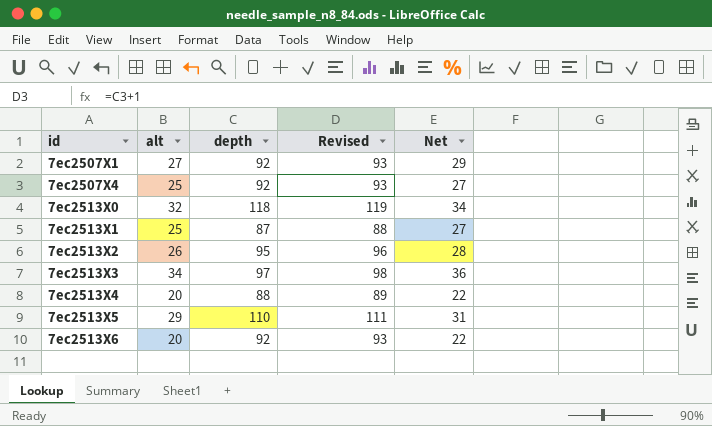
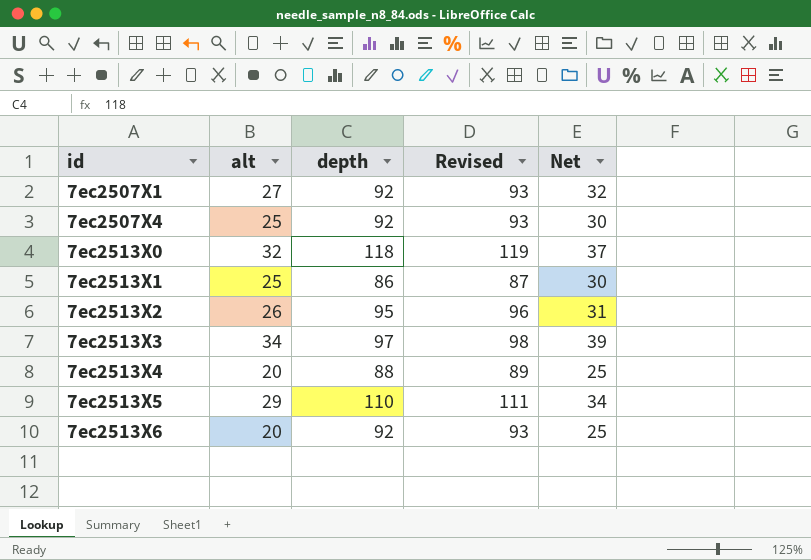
column Net | formula: [alt] + 2 -> [alt] + 5
7ec2513X1 | depth: 87 -> 86
7ec2513X1 | Revised: 88 -> 87

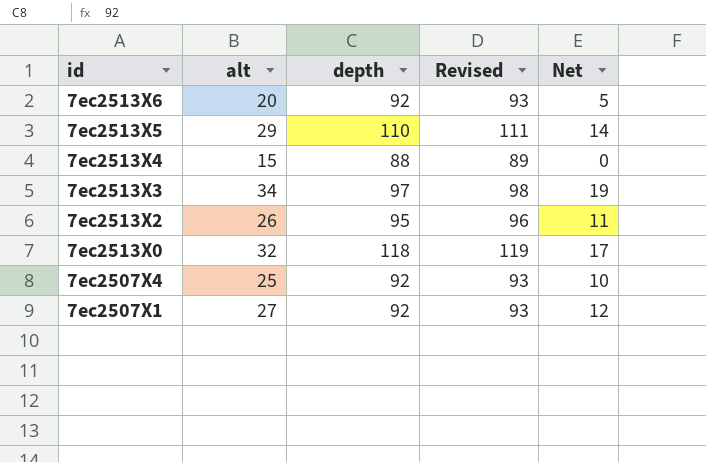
row order: id ascending -> id descending
column Net | formula: [alt] + 5 -> [alt] - 15
row 7ec2513X1: 25 | 86 | 87 | 30 -> none
7ec2513X4 | alt: 20 -> 15

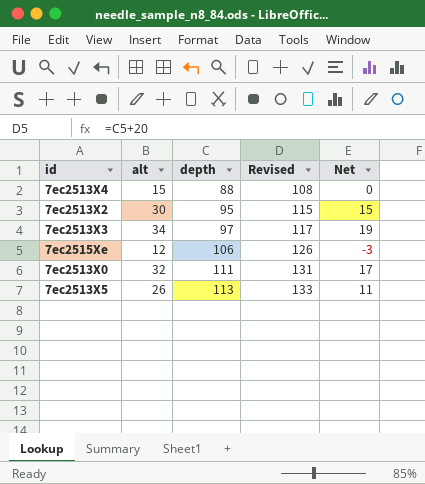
row order: id descending -> depth ascending
column Revised | formula: [depth] + 1 -> [depth] + 20
row 7ec2513X6: 20 | 92 | 93 | 5 -> none
row 7ec2507X4: 25 | 92 | 93 | 10 -> none
row 7ec2507X1: 27 | 92 | 93 | 12 -> none
7ec2513X2 | alt: 26 -> 30
7ec2513X2 | Net: 11 -> 15
row 7ec2515Xe: none -> 12 | 106 | 126 | -3
7ec2513X0 | depth: 118 -> 111
7ec2513X5 | alt: 29 -> 26
7ec2513X5 | depth: 110 -> 113
7ec2513X5 | Net: 14 -> 11

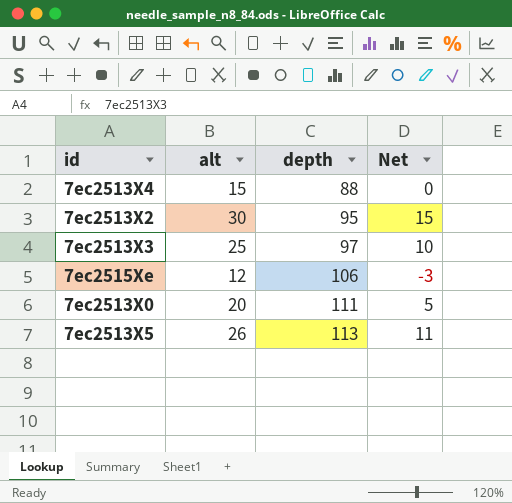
column Revised | formula: [depth] + 20 -> none
7ec2513X3 | alt: 34 -> 25
7ec2513X3 | Net: 19 -> 10
7ec2513X0 | alt: 32 -> 20
7ec2513X0 | Net: 17 -> 5

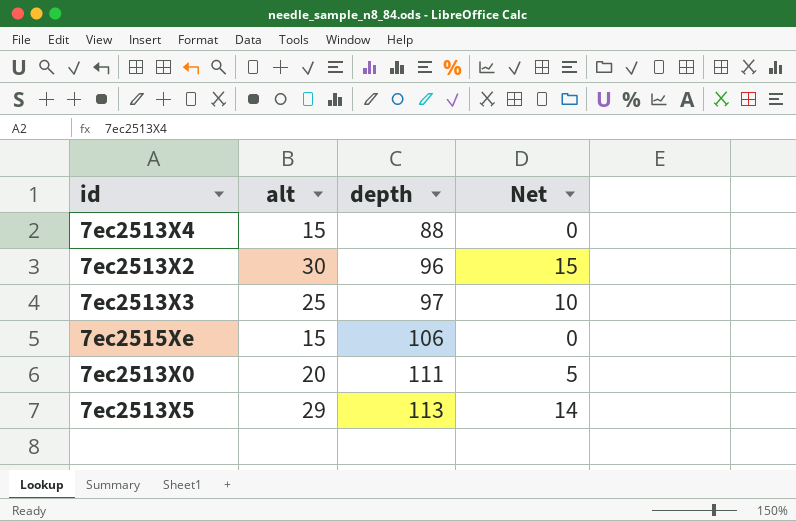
7ec2513X2 | depth: 95 -> 96
7ec2515Xe | alt: 12 -> 15
7ec2515Xe | Net: -3 -> 0
7ec2513X5 | alt: 26 -> 29
7ec2513X5 | Net: 11 -> 14

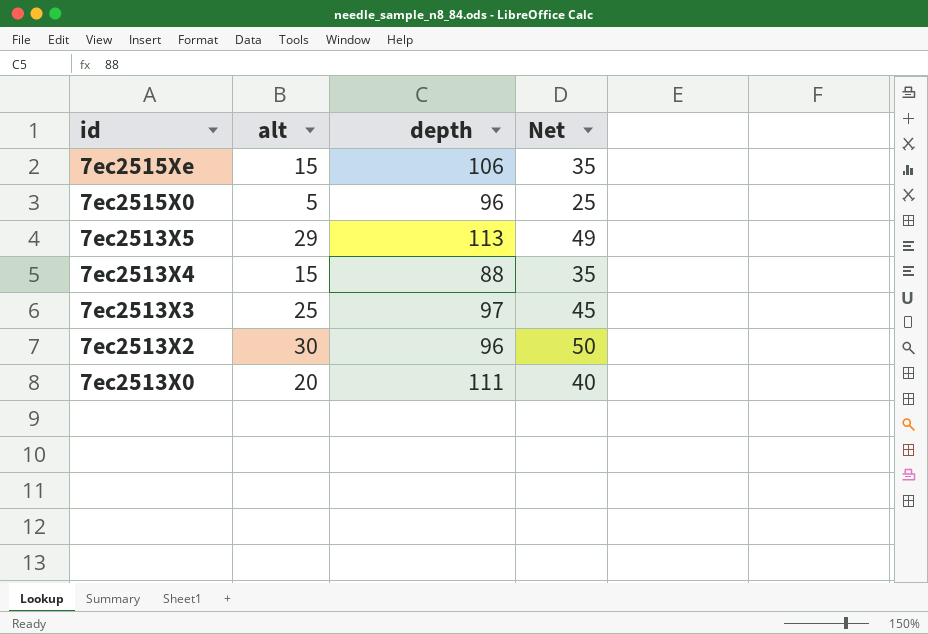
row order: depth ascending -> id descending
column Net | formula: [alt] - 15 -> [alt] + 20
row 7ec2515X0: none -> 5 | 96 | 25

